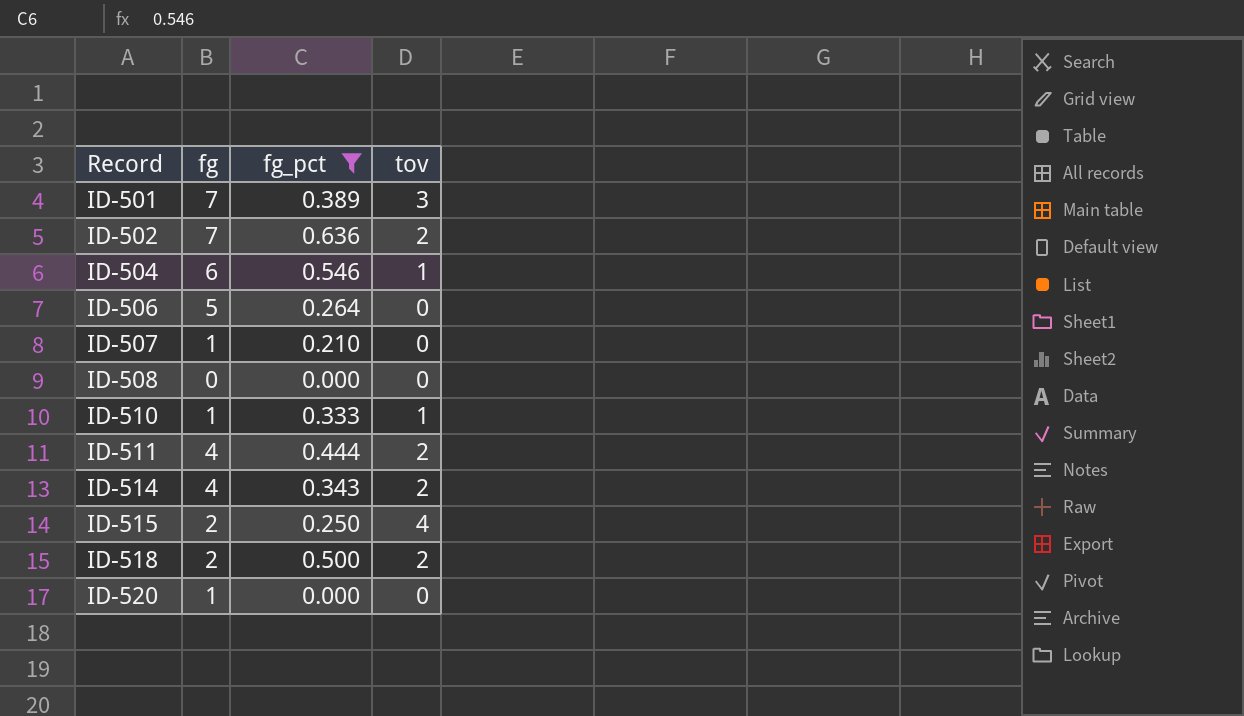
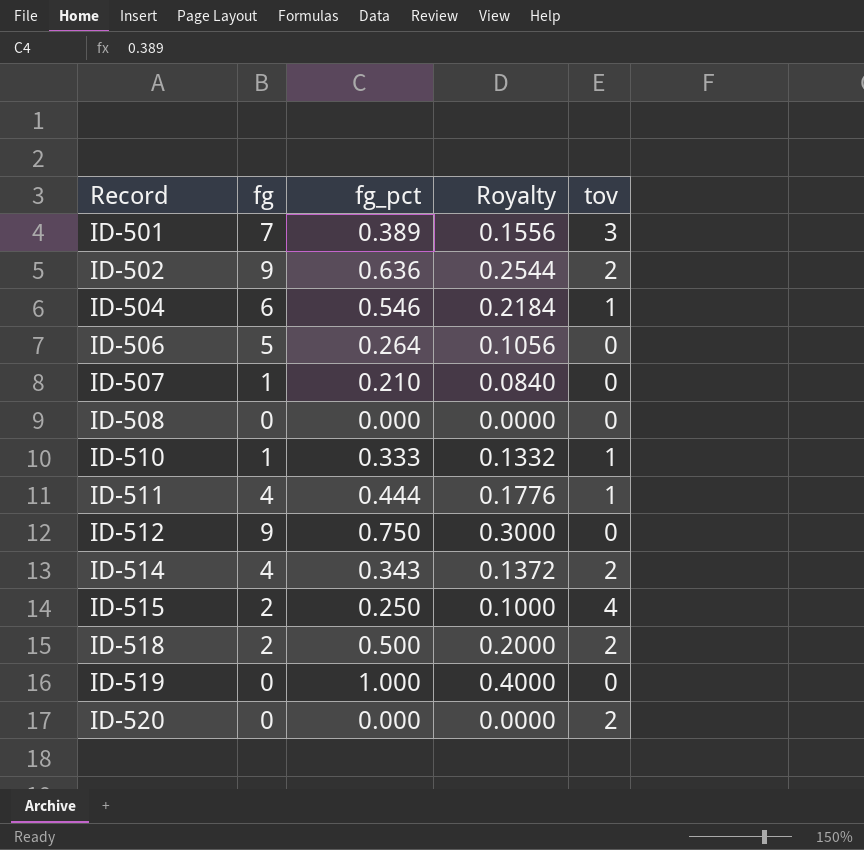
filter: fg_pct <= 0.636 -> none
column Royalty | formula: none -> [fg_pct] * 0.4
ID-502 | fg: 7 -> 9
ID-511 | tov: 2 -> 1
ID-520 | fg: 1 -> 0
ID-520 | tov: 0 -> 2

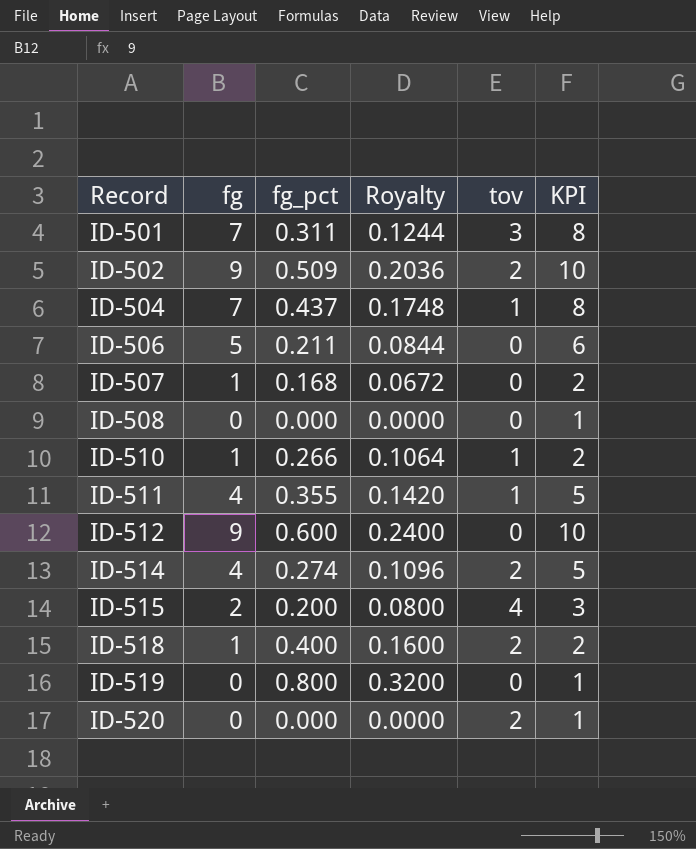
column KPI | formula: none -> [fg] + 1
ID-501 | fg_pct: 0.389 -> 0.311
ID-501 | Royalty: 0.1556 -> 0.1244
ID-502 | fg_pct: 0.636 -> 0.509
ID-502 | Royalty: 0.2544 -> 0.2036
ID-504 | fg: 6 -> 7
ID-504 | fg_pct: 0.546 -> 0.437
ID-504 | Royalty: 0.2184 -> 0.1748
ID-506 | fg_pct: 0.264 -> 0.211
ID-506 | Royalty: 0.1056 -> 0.0844
ID-507 | fg_pct: 0.210 -> 0.168
ID-507 | Royalty: 0.0840 -> 0.0672
ID-510 | fg_pct: 0.333 -> 0.266
ID-510 | Royalty: 0.1332 -> 0.1064
ID-511 | fg_pct: 0.444 -> 0.355
ID-511 | Royalty: 0.1776 -> 0.1420
ID-512 | fg_pct: 0.750 -> 0.600
ID-512 | Royalty: 0.3000 -> 0.2400
ID-514 | fg_pct: 0.343 -> 0.274
ID-514 | Royalty: 0.1372 -> 0.1096
ID-515 | fg_pct: 0.250 -> 0.200
ID-515 | Royalty: 0.1000 -> 0.0800
ID-518 | fg: 2 -> 1
ID-518 | fg_pct: 0.500 -> 0.400
ID-518 | Royalty: 0.2000 -> 0.1600
ID-519 | fg_pct: 1.000 -> 0.800
ID-519 | Royalty: 0.4000 -> 0.3200

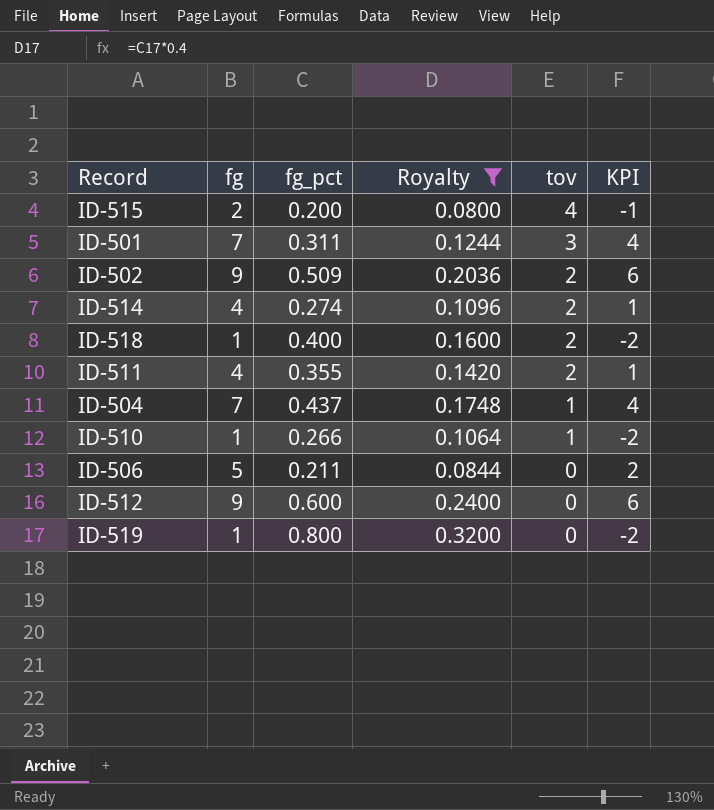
filter: none -> Royalty >= 0.0800
row order: Record ascending -> tov descending
column KPI | formula: [fg] + 1 -> [fg] - 3
ID-511 | tov: 1 -> 2
ID-519 | fg: 0 -> 1

